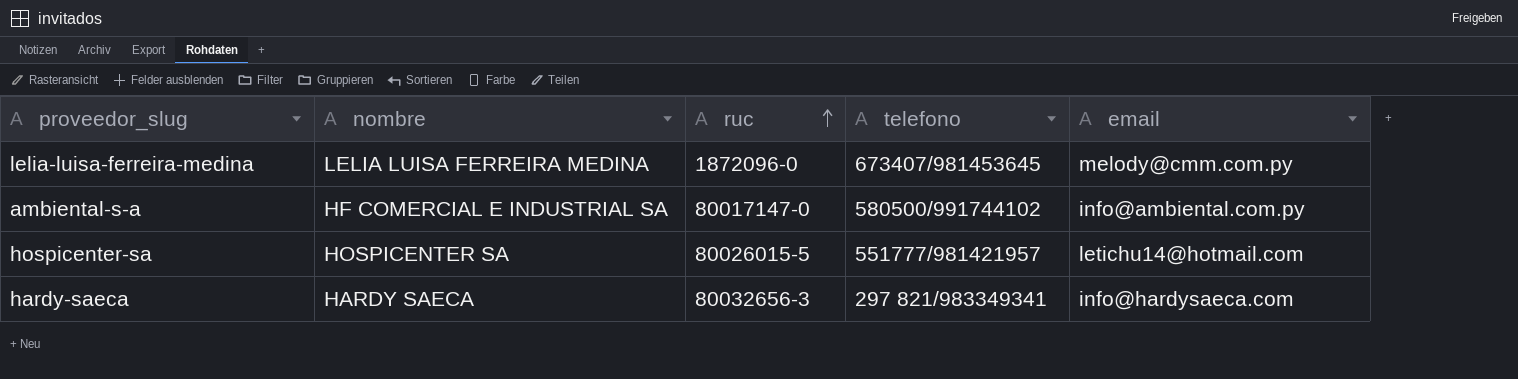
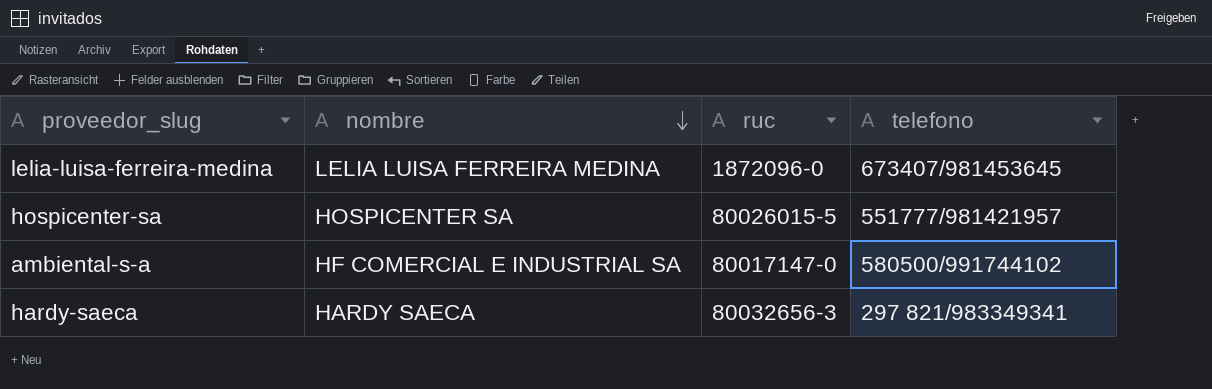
row order: ruc ascending -> nombre descending
column email | position: 5 -> none

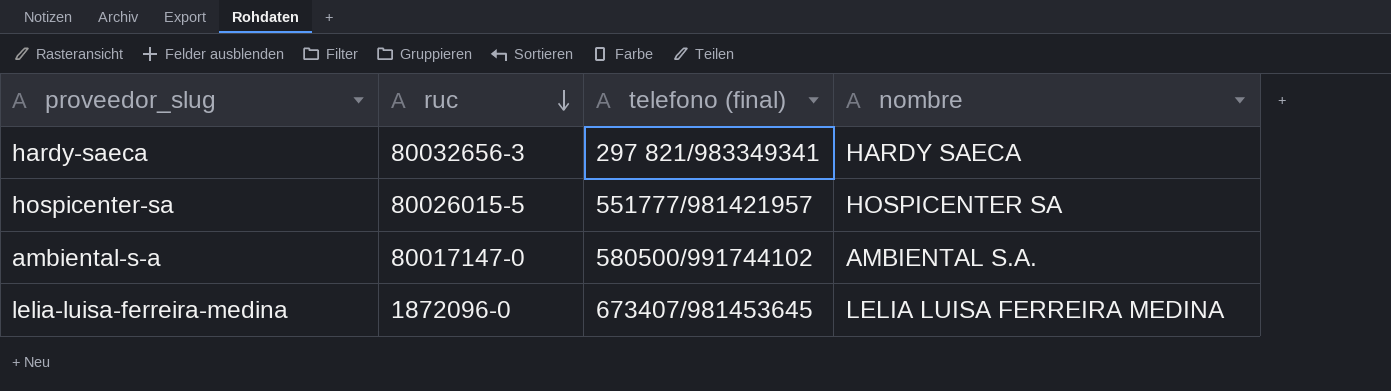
row order: nombre descending -> ruc descending
column name: telefono -> telefono (final)
column nombre | position: 2 -> 4
ambiental-s-a | nombre: HF COMERCIAL E INDUSTRIAL SA -> AMBIENTAL S.A.

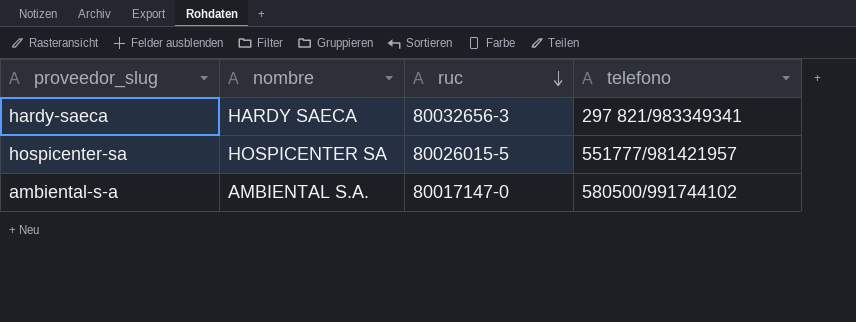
column nombre | position: 4 -> 2
column name: telefono (final) -> telefono
row lelia-luisa-ferreira-medina: 1872096-0 | 673407/981453645 | LELIA LUISA FERREIRA MEDINA -> none

